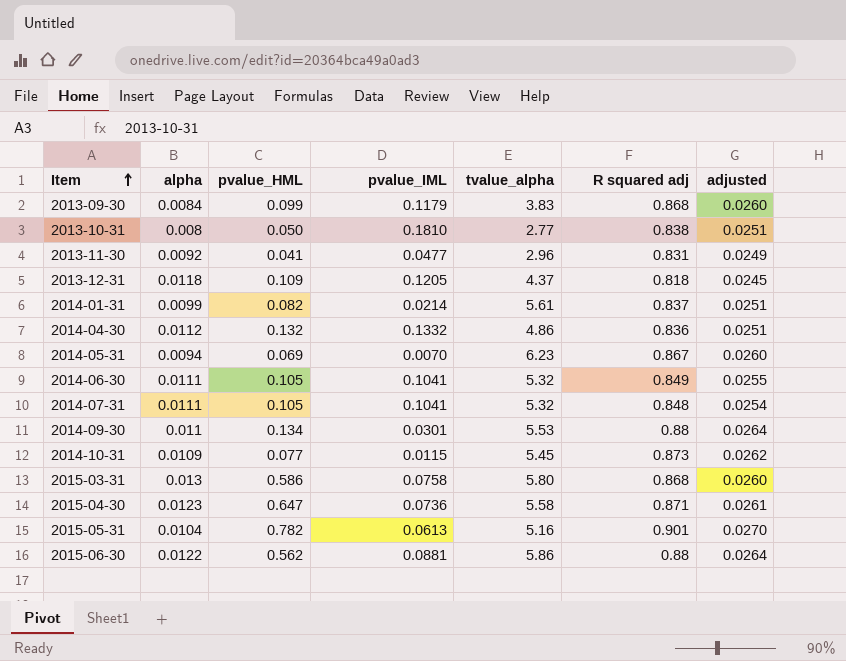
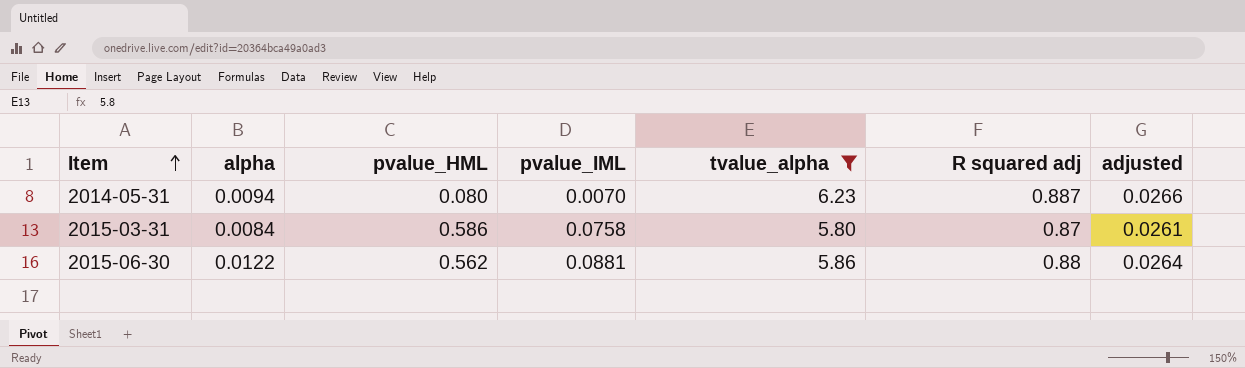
filter: none -> tvalue_alpha >= 5.80
2014-05-31 | pvalue_HML: 0.069 -> 0.080
2014-05-31 | R squared adj: 0.867 -> 0.887
2014-05-31 | adjusted: 0.0260 -> 0.0266
2015-03-31 | alpha: 0.013 -> 0.0084
2015-03-31 | R squared adj: 0.868 -> 0.87
2015-03-31 | adjusted: 0.0260 -> 0.0261

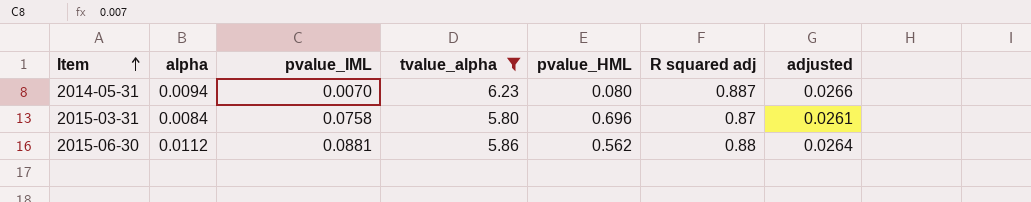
column pvalue_HML | position: 3 -> 5
2015-03-31 | pvalue_HML: 0.586 -> 0.696
2015-06-30 | alpha: 0.0122 -> 0.0112

